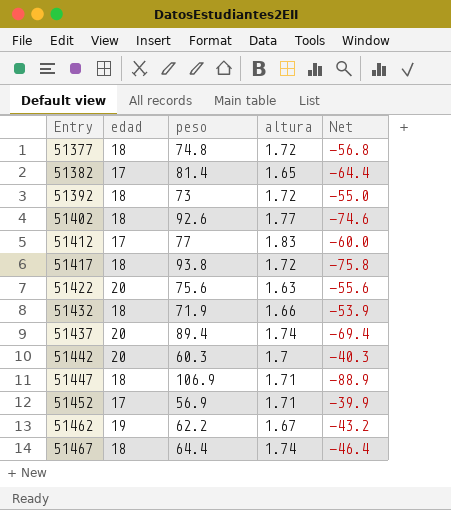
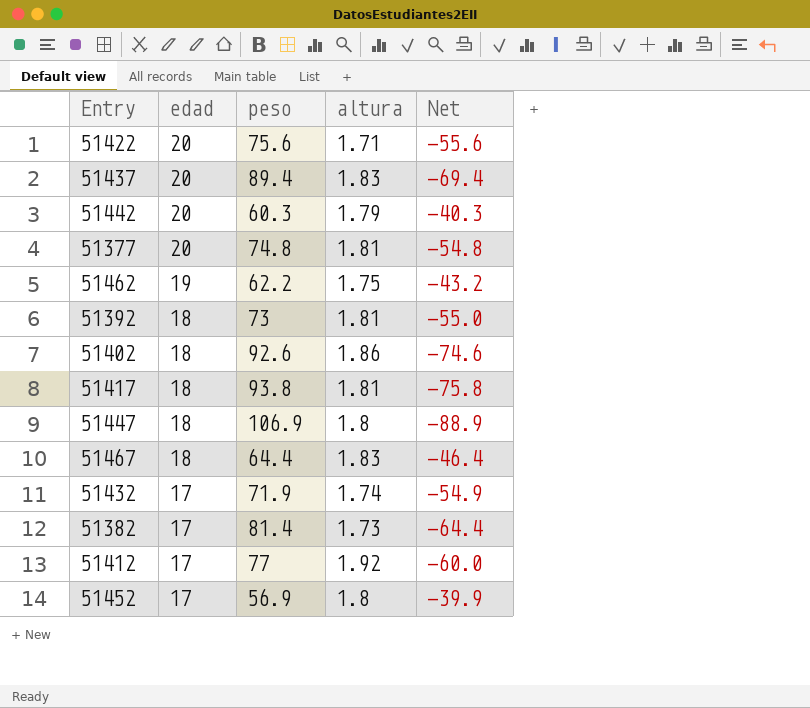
row order: Entry ascending -> edad descending
51422 | altura: 1.63 -> 1.71
51437 | altura: 1.74 -> 1.83
51442 | altura: 1.7 -> 1.79
51377 | edad: 18 -> 20
51377 | altura: 1.72 -> 1.81
51377 | Net: -56.8 -> -54.8
51462 | altura: 1.67 -> 1.75
51392 | altura: 1.72 -> 1.81
51402 | altura: 1.77 -> 1.86
51417 | altura: 1.72 -> 1.81
51447 | altura: 1.71 -> 1.8
51467 | altura: 1.74 -> 1.83
51432 | edad: 18 -> 17
51432 | altura: 1.66 -> 1.74
51432 | Net: -53.9 -> -54.9
51382 | altura: 1.65 -> 1.73
51412 | altura: 1.83 -> 1.92
51452 | altura: 1.71 -> 1.8

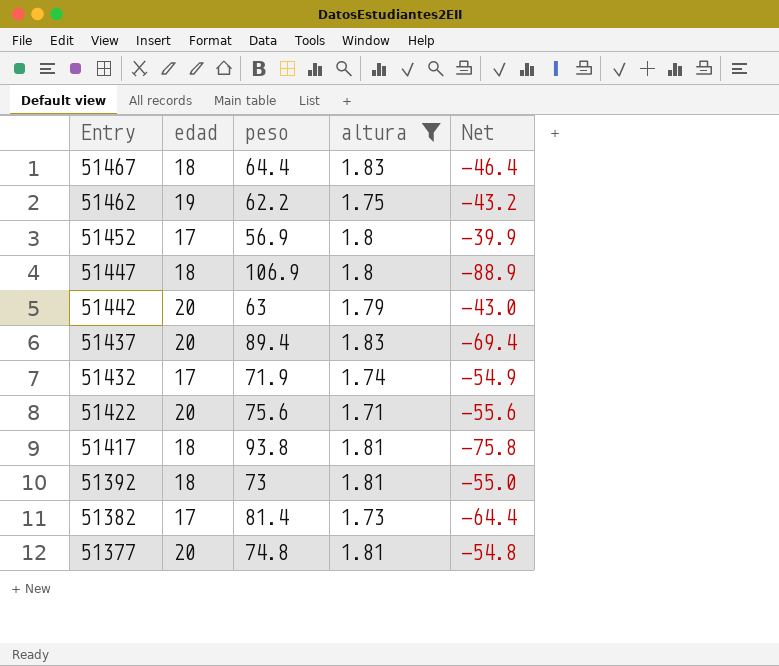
filter: none -> altura <= 1.83
row order: edad descending -> Entry descending
51442 | peso: 60.3 -> 63
51442 | Net: -40.3 -> -43.0

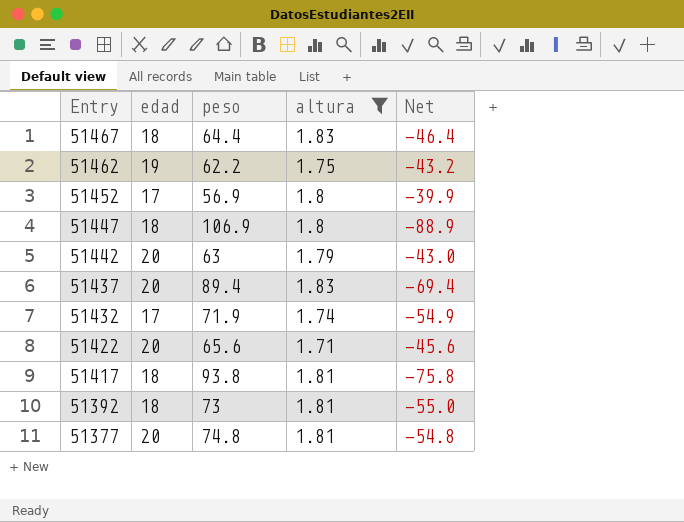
row 51382: 17 | 81.4 | 1.73 | -64.4 -> none
51422 | peso: 75.6 -> 65.6
51422 | Net: -55.6 -> -45.6

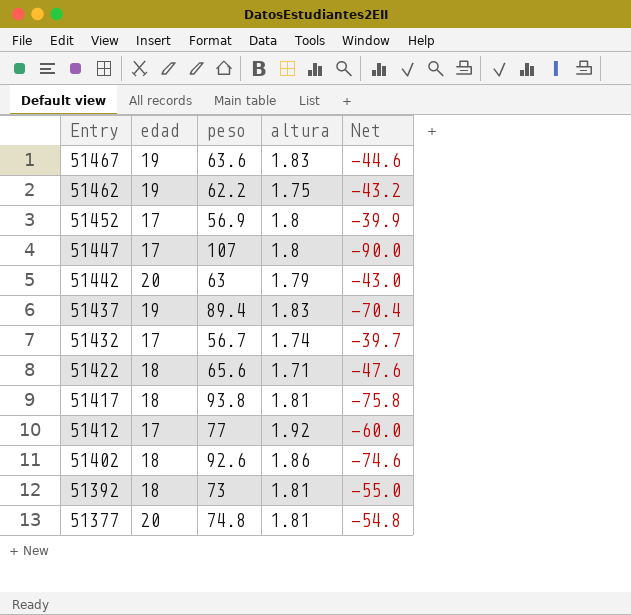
filter: altura <= 1.83 -> none
51467 | edad: 18 -> 19
51467 | peso: 64.4 -> 63.6
51467 | Net: -46.4 -> -44.6
51447 | edad: 18 -> 17
51447 | peso: 106.9 -> 107
51447 | Net: -88.9 -> -90.0
51437 | edad: 20 -> 19
51437 | Net: -69.4 -> -70.4
51432 | peso: 71.9 -> 56.7
51432 | Net: -54.9 -> -39.7
51422 | edad: 20 -> 18
51422 | Net: -45.6 -> -47.6

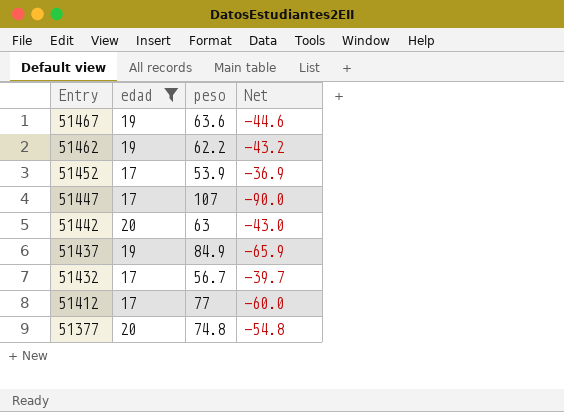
filter: none -> edad != 18
column altura | position: 4 -> none
51452 | peso: 56.9 -> 53.9
51452 | Net: -39.9 -> -36.9
51437 | peso: 89.4 -> 84.9
51437 | Net: -70.4 -> -65.9

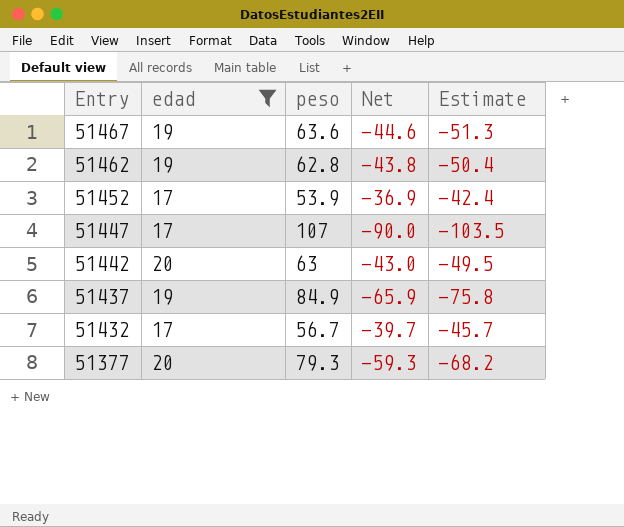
column Estimate | formula: none -> [Net] * 1.15
row 51412: 17 | 77 | -60.0 -> none
51462 | peso: 62.2 -> 62.8
51462 | Net: -43.2 -> -43.8
51377 | peso: 74.8 -> 79.3
51377 | Net: -54.8 -> -59.3

